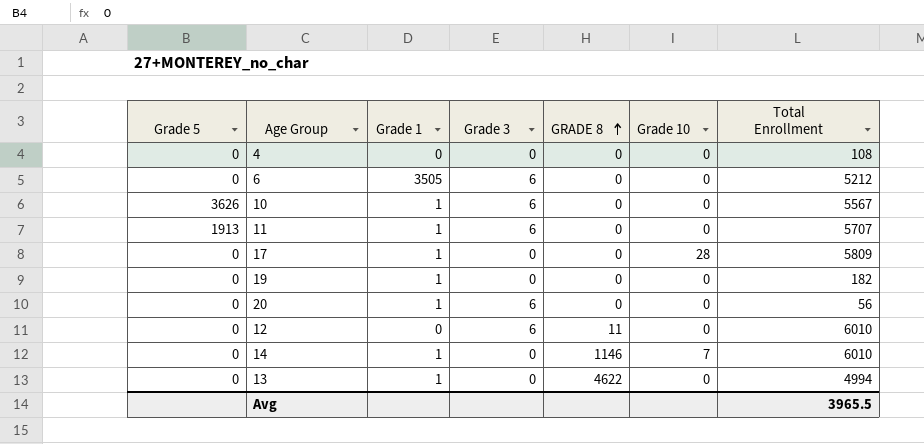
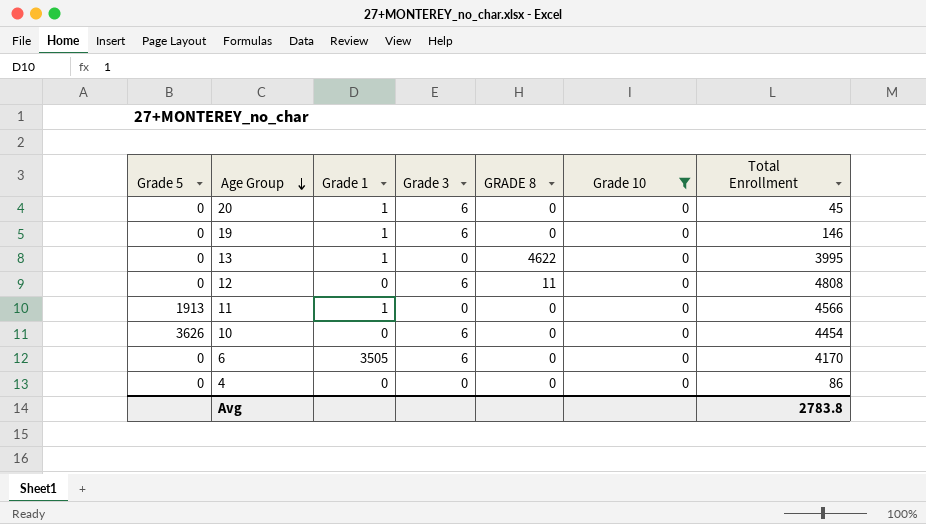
filter: none -> Grade 10 = 0
row order: GRADE 8 ascending -> Age Group descending
20 | Total Enrollment: 56 -> 45
19 | Grade 3: 0 -> 6
19 | Total Enrollment: 182 -> 146
13 | Total Enrollment: 4994 -> 3995
12 | Total Enrollment: 6010 -> 4808
11 | Grade 3: 6 -> 0
11 | Total Enrollment: 5707 -> 4566
10 | Grade 1: 1 -> 0
10 | Total Enrollment: 5567 -> 4454
6 | Total Enrollment: 5212 -> 4170
4 | Total Enrollment: 108 -> 86
Avg | Total Enrollment: 3965.5 -> 2783.8

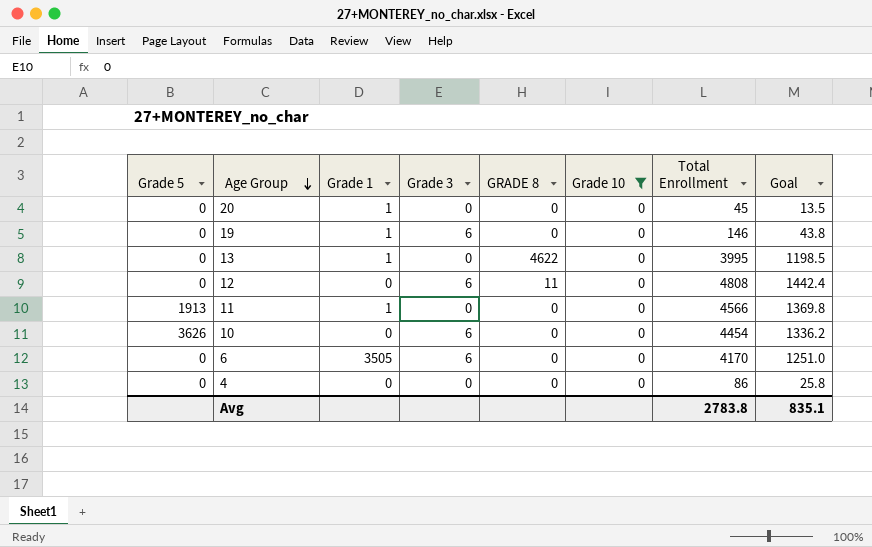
column Goal | formula: none -> [Total Enrollment] * 0.3
20 | Grade 3: 6 -> 0

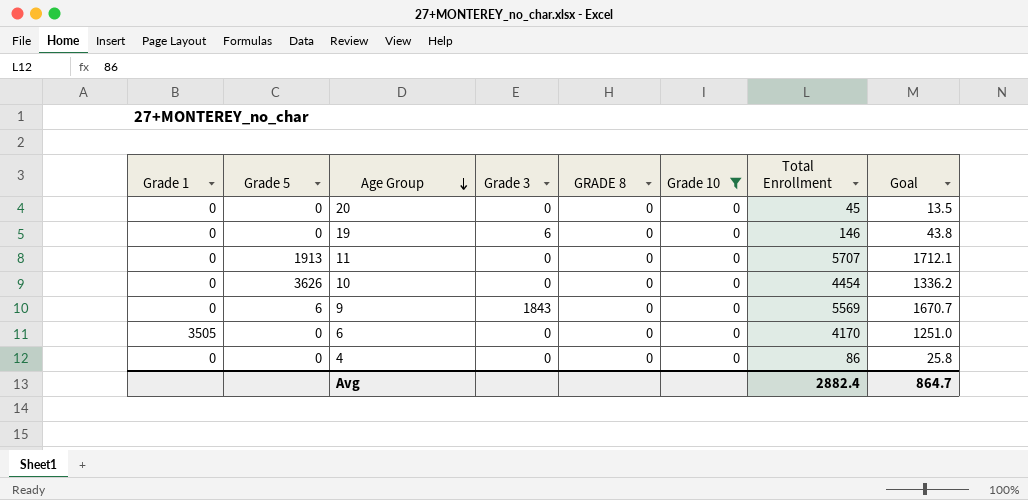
column Grade 1 | position: 3 -> 1
row 13: 0 | 1 | 0 | 4622 | 0 | 3995 | 1198.5 -> none
row 12: 0 | 0 | 6 | 11 | 0 | 4808 | 1442.4 -> none
20 | Grade 1: 1 -> 0
19 | Grade 1: 1 -> 0
11 | Grade 1: 1 -> 0
11 | Total Enrollment: 4566 -> 5707
11 | Goal: 1369.8 -> 1712.1
10 | Grade 3: 6 -> 0
row 9: none -> 0 | 6 | 1843 | 0 | 0 | 5569 | 1670.7
6 | Grade 3: 6 -> 0
Avg | Total Enrollment: 2783.8 -> 2882.4
Avg | Goal: 835.1 -> 864.7

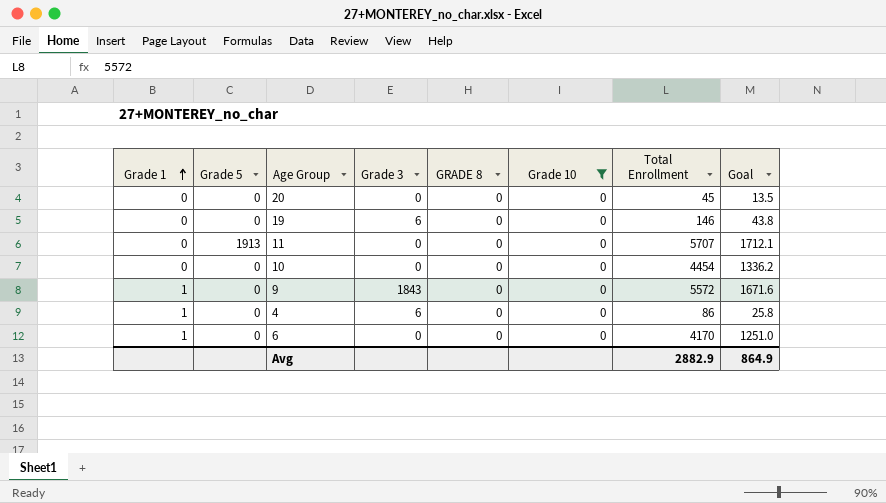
row order: Age Group descending -> Grade 1 ascending
10 | Grade 5: 3626 -> 0
9 | Grade 1: 0 -> 1
9 | Grade 5: 6 -> 0
9 | Total Enrollment: 5569 -> 5572
9 | Goal: 1670.7 -> 1671.6
4 | Grade 1: 0 -> 1
4 | Grade 3: 0 -> 6
6 | Grade 1: 3505 -> 1
Avg | Total Enrollment: 2882.4 -> 2882.9
Avg | Goal: 864.7 -> 864.9

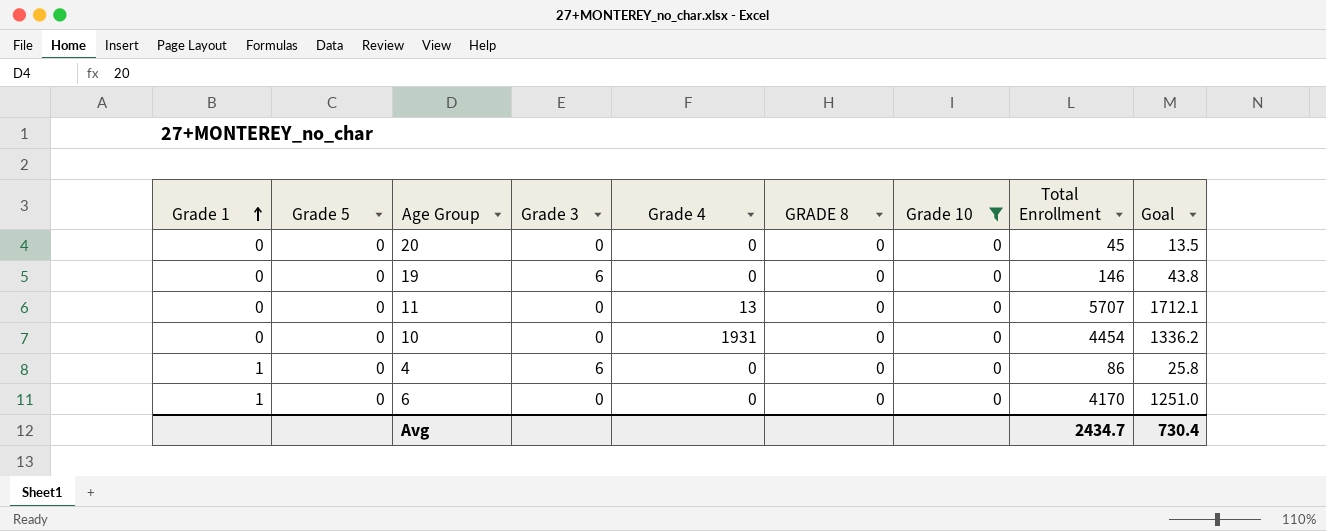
column Grade 4 | position: none -> 5
row 9: 1 | 0 | 1843 | 0 | 0 | 5572 | 1671.6 -> none
11 | Grade 5: 1913 -> 0
Avg | Total Enrollment: 2882.9 -> 2434.7
Avg | Goal: 864.9 -> 730.4

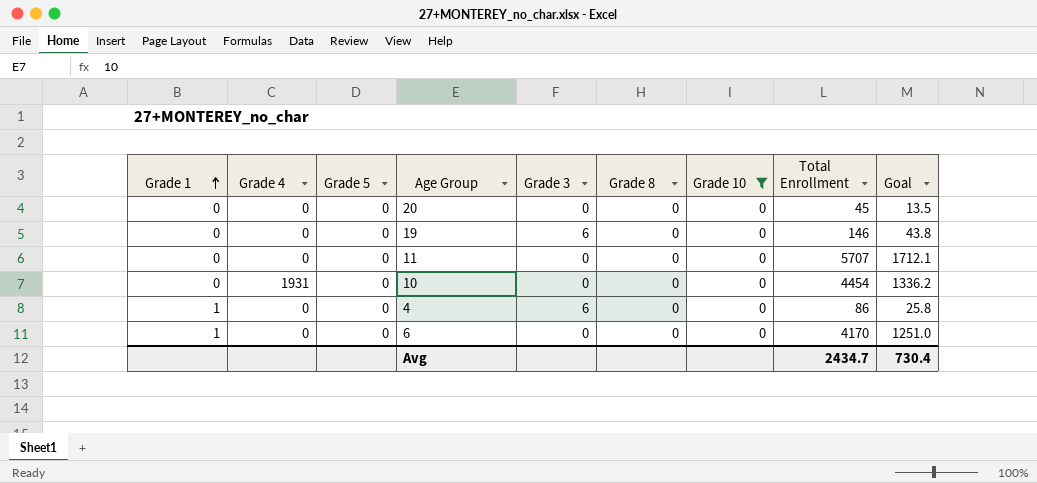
column Grade 4 | position: 5 -> 2
column name: GRADE 8 -> Grade 8
11 | Grade 4: 13 -> 0

